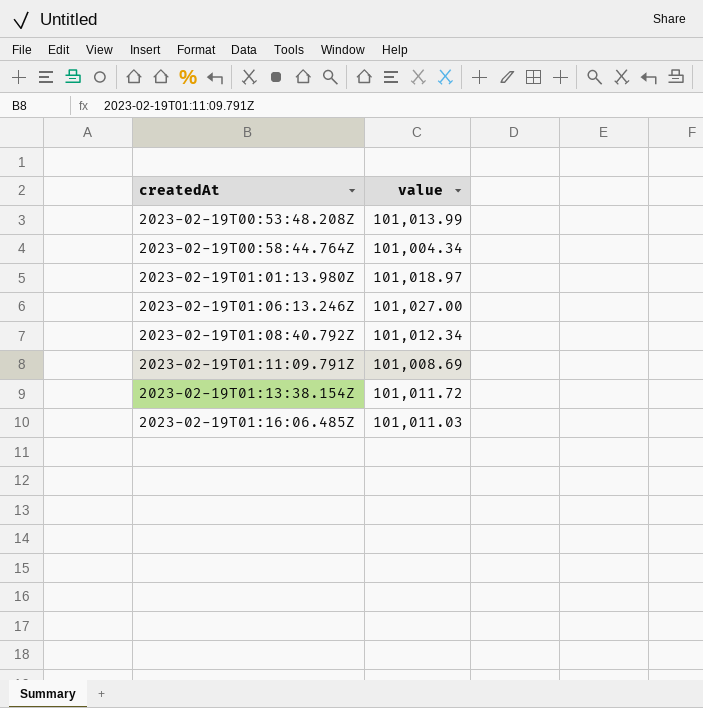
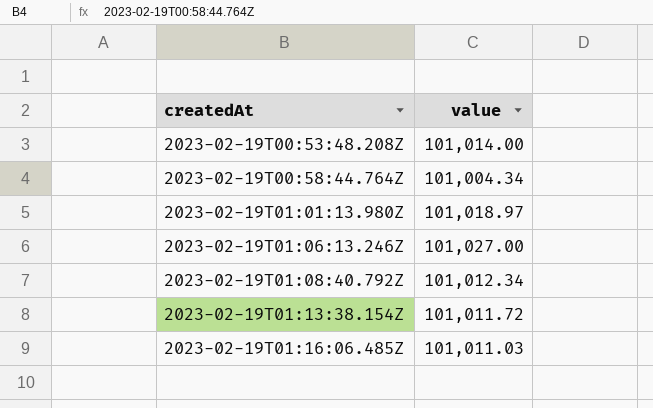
row 2023-02-19T01:11:09.791Z: 101,008.69 -> none
2023-02-19T00:53:48.208Z | value: 101,013.99 -> 101,014.00

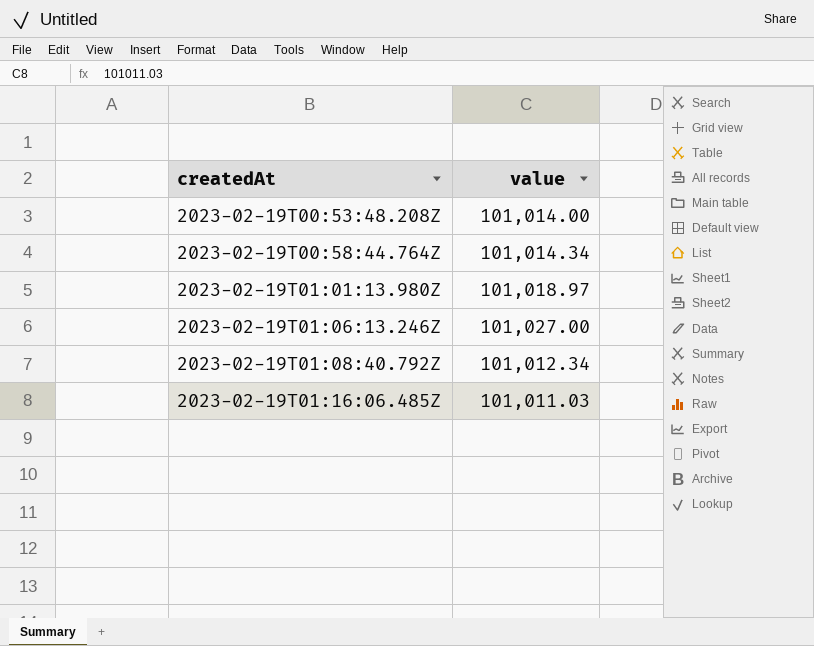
row 2023-02-19T01:13:38.154Z: 101,011.72 -> none
2023-02-19T00:58:44.764Z | value: 101,004.34 -> 101,014.34

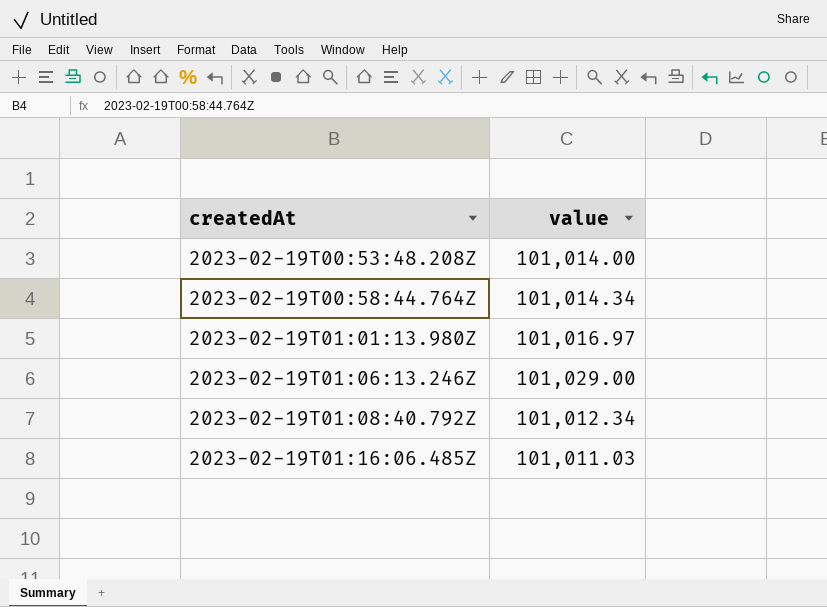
2023-02-19T01:01:13.980Z | value: 101,018.97 -> 101,016.97
2023-02-19T01:06:13.246Z | value: 101,027.00 -> 101,029.00

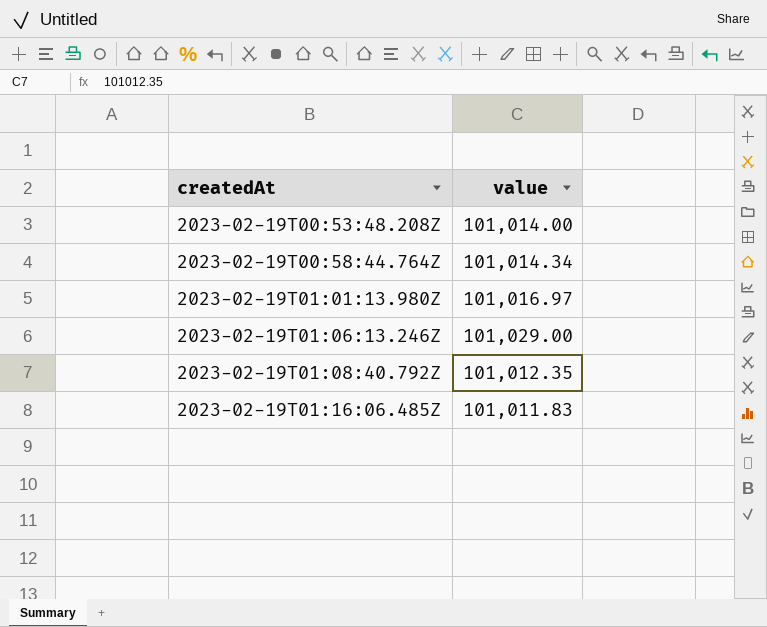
2023-02-19T01:08:40.792Z | value: 101,012.34 -> 101,012.35
2023-02-19T01:16:06.485Z | value: 101,011.03 -> 101,011.83

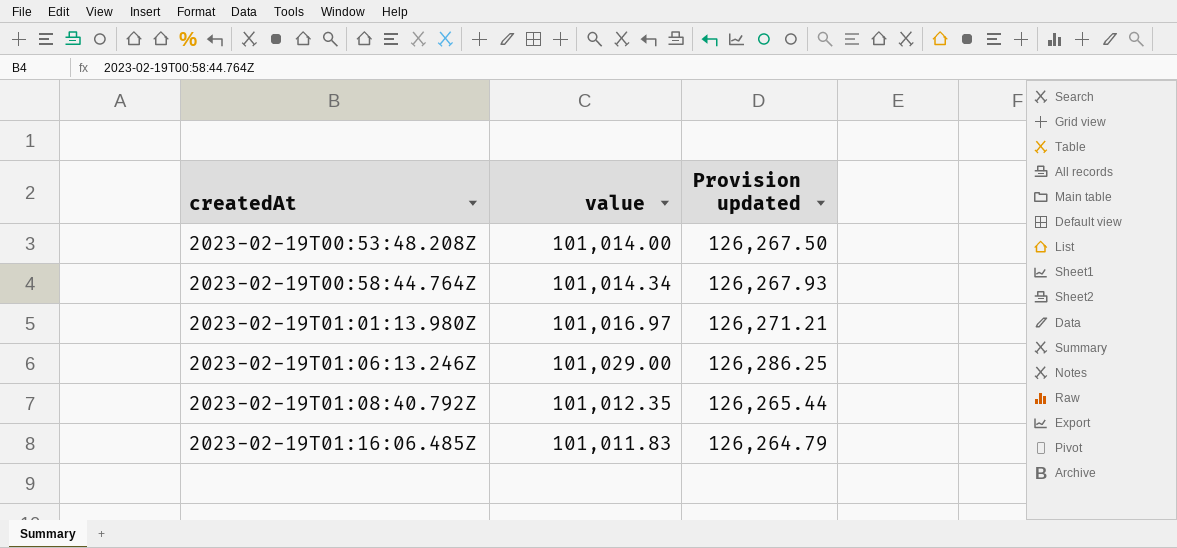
column Provision updated | formula: none -> [value] * 1.25

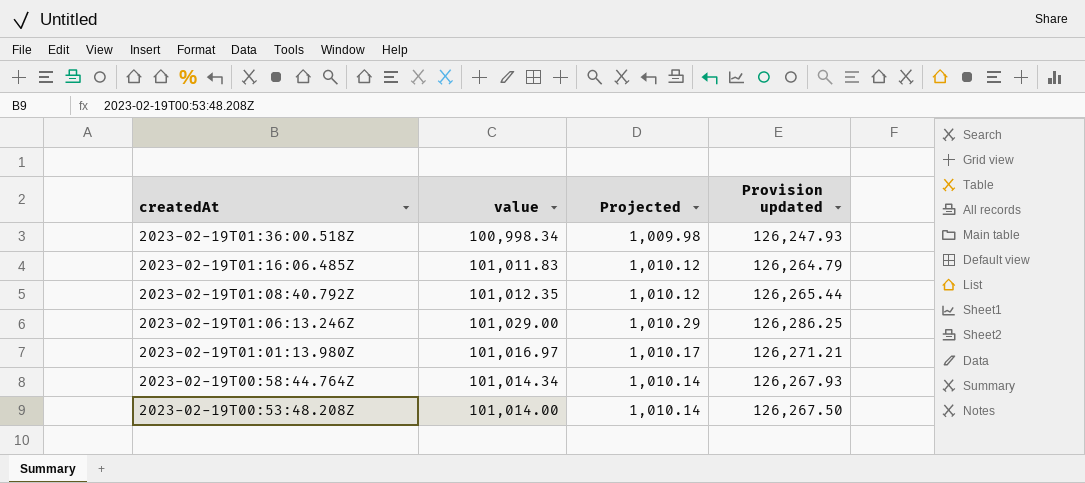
row order: createdAt ascending -> createdAt descending
column Projected | formula: none -> [value] * 0.01
row 2023-02-19T01:36:00.518Z: none -> 100,998.34 | 1,009.98 | 126,247.93

